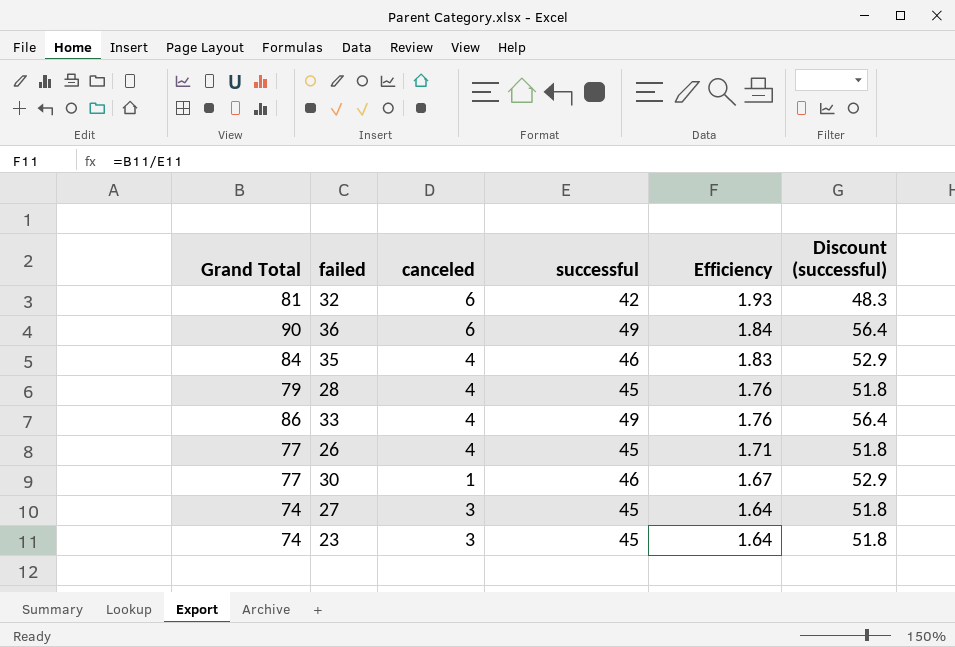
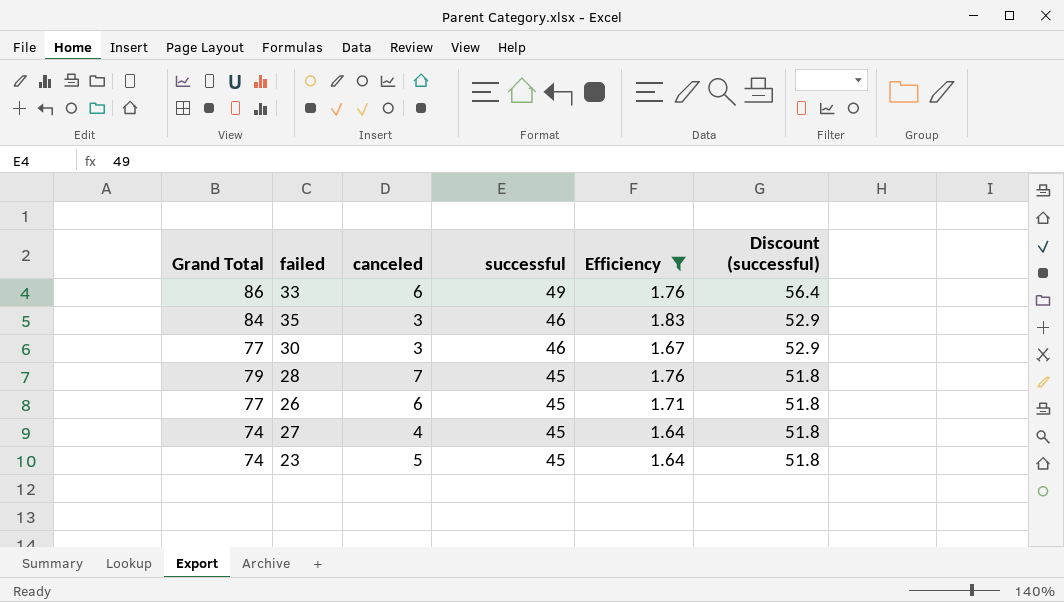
filter: none -> Efficiency <= 1.83
row order: Efficiency descending -> successful descending
33 | canceled: 4 -> 6
35 | canceled: 4 -> 3
30 | canceled: 1 -> 3
28 | canceled: 4 -> 7
26 | canceled: 4 -> 6
27 | canceled: 3 -> 4
23 | canceled: 3 -> 5

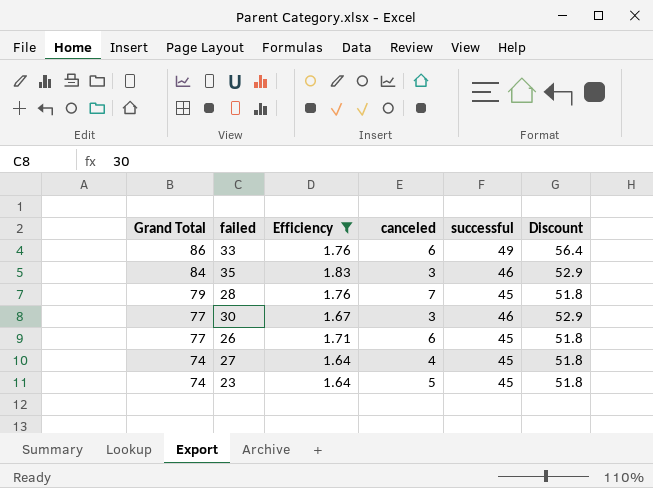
row order: successful descending -> Grand Total descending
column Efficiency | position: 5 -> 3
column name: Discount (successful) -> Discount

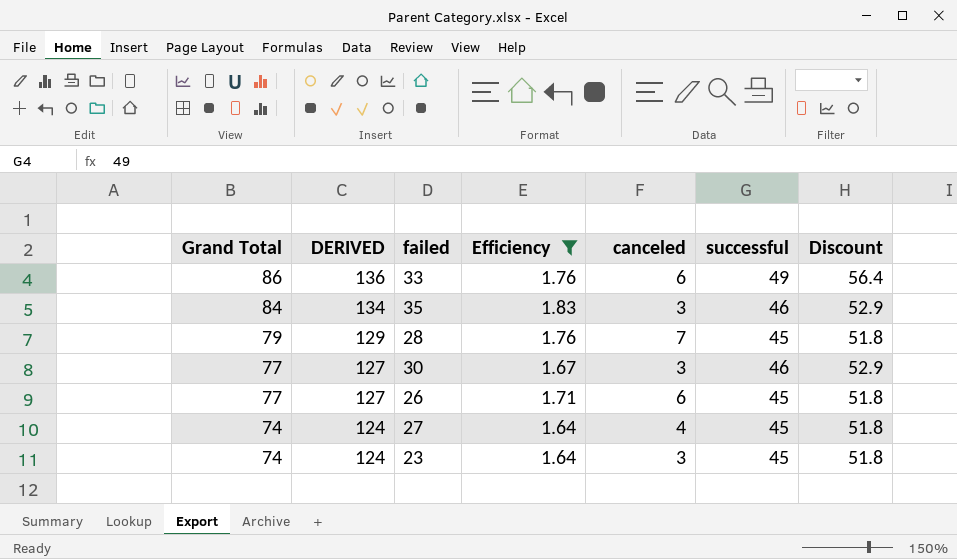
column DERIVED | formula: none -> [Grand Total] + 50
23 | canceled: 5 -> 3

